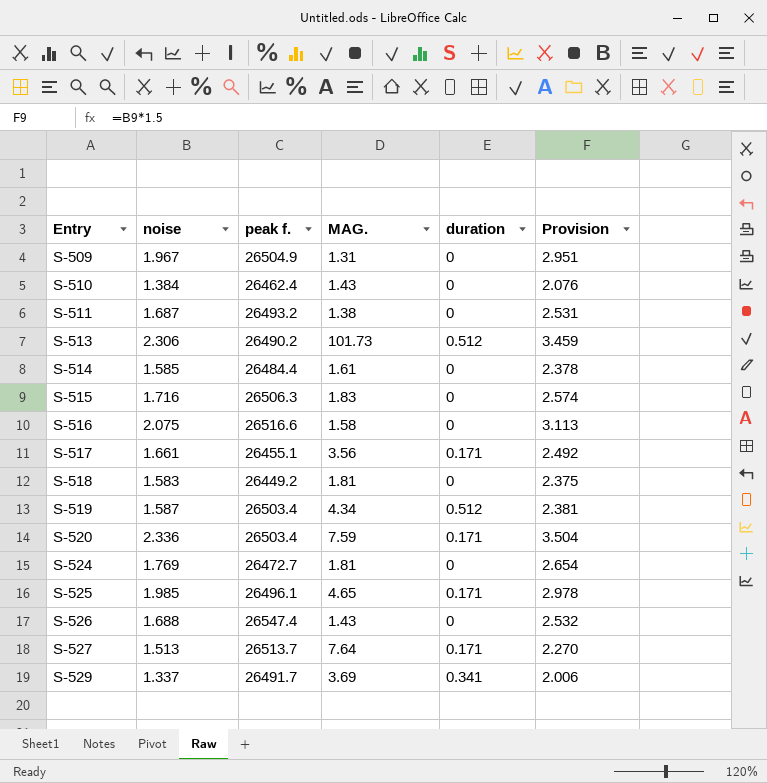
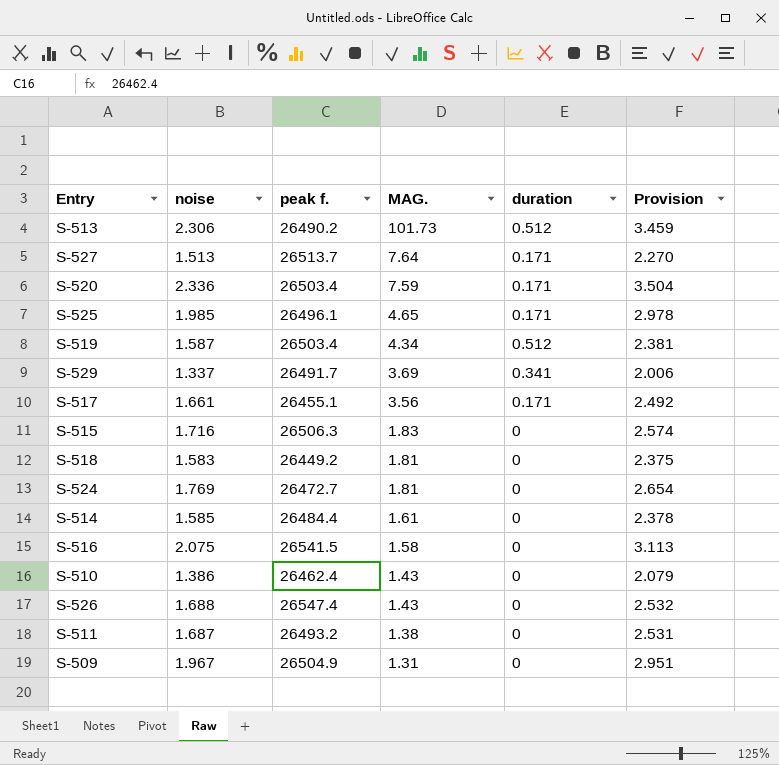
row order: Entry ascending -> MAG. descending
S-516 | peak f.: 26516.6 -> 26541.5
S-510 | noise: 1.384 -> 1.386
S-510 | Provision: 2.076 -> 2.079

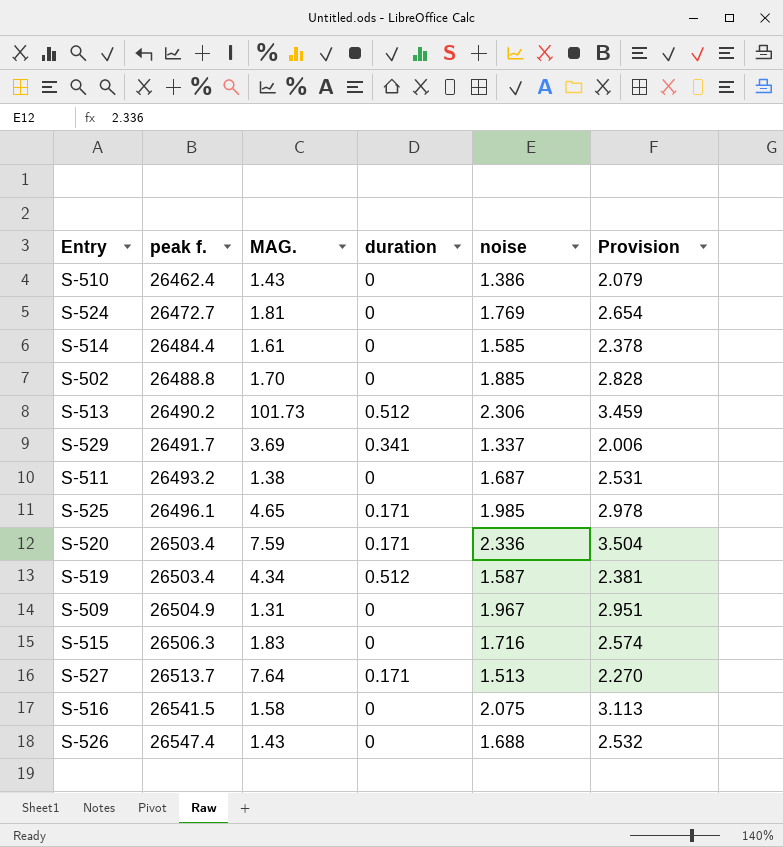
row order: MAG. descending -> peak f. ascending
column noise | position: 2 -> 5
row S-517: 1.661 | 26455.1 | 3.56 | 0.171 | 2.492 -> none
row S-518: 1.583 | 26449.2 | 1.81 | 0 | 2.375 -> none
row S-502: none -> 26488.8 | 1.70 | 0 | 1.885 | 2.828

